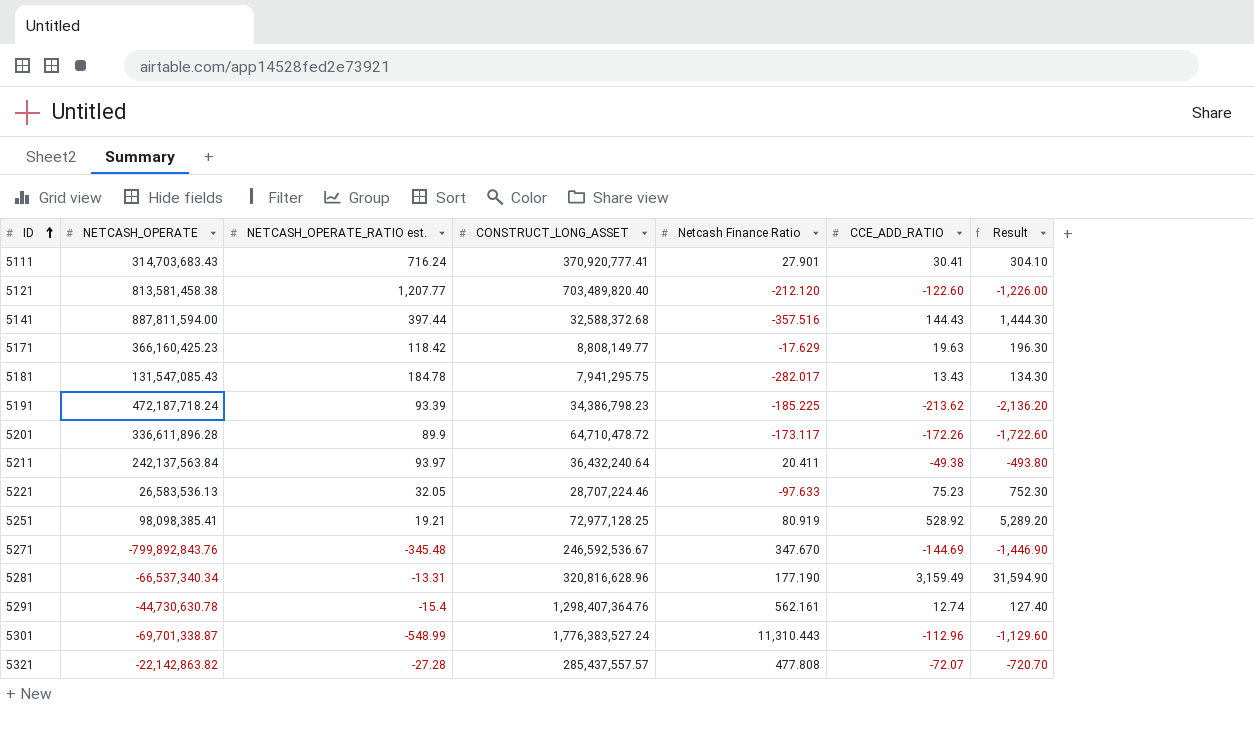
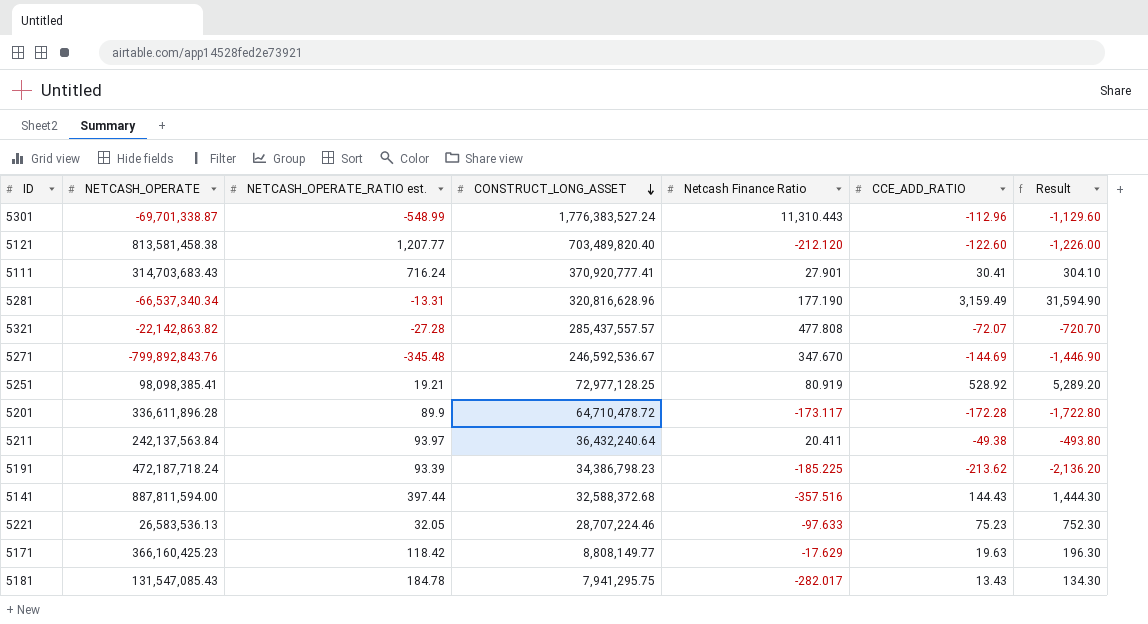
row order: ID ascending -> CONSTRUCT_LONG_ASSET descending
row 5291: -44,730,630.78 | -15.4 | 1,298,407,364.76 | 562.161 | 12.74 | 127.40 -> none
5201 | CCE_ADD_RATIO: -172.26 -> -172.28
5201 | Result: -1,722.60 -> -1,722.80

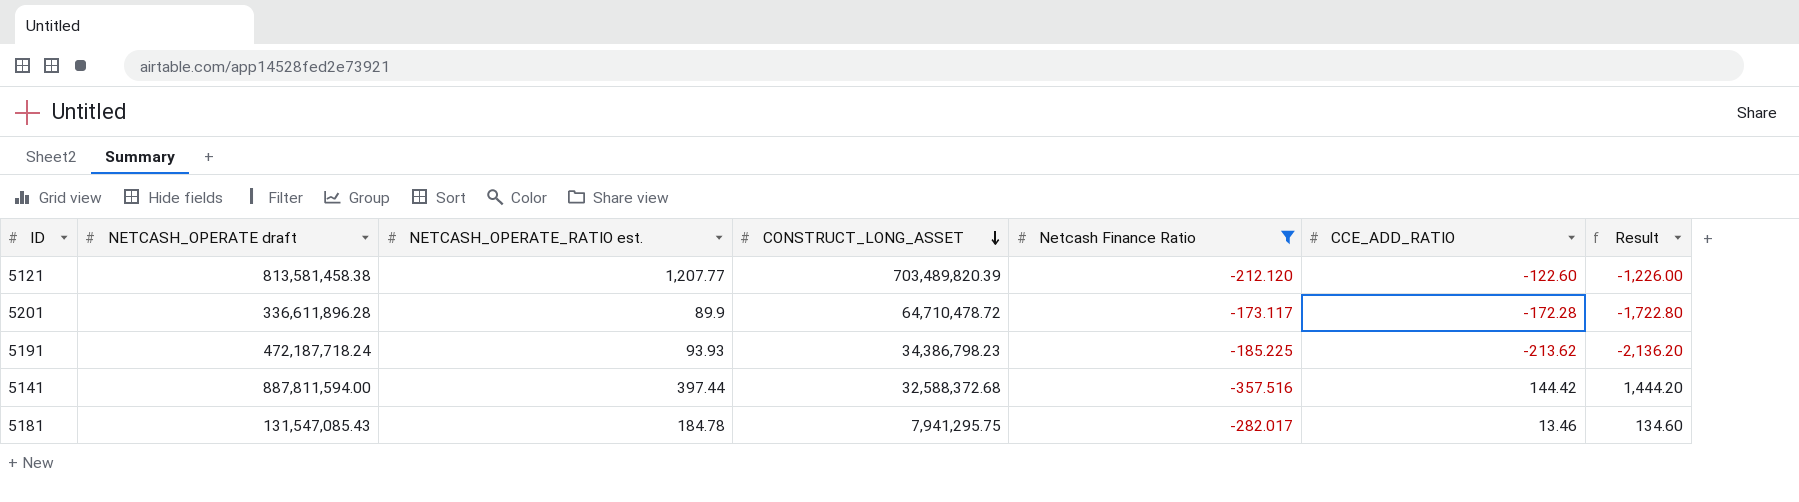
filter: none -> Netcash Finance Ratio <= -173.117
column name: NETCASH_OPERATE -> NETCASH_OPERATE draft
5121 | CONSTRUCT_LONG_ASSET: 703,489,820.40 -> 703,489,820.39
5191 | NETCASH_OPERATE_RATIO est.: 93.39 -> 93.93
5141 | CCE_ADD_RATIO: 144.43 -> 144.42
5141 | Result: 1,444.30 -> 1,444.20
5181 | CCE_ADD_RATIO: 13.43 -> 13.46
5181 | Result: 134.30 -> 134.60

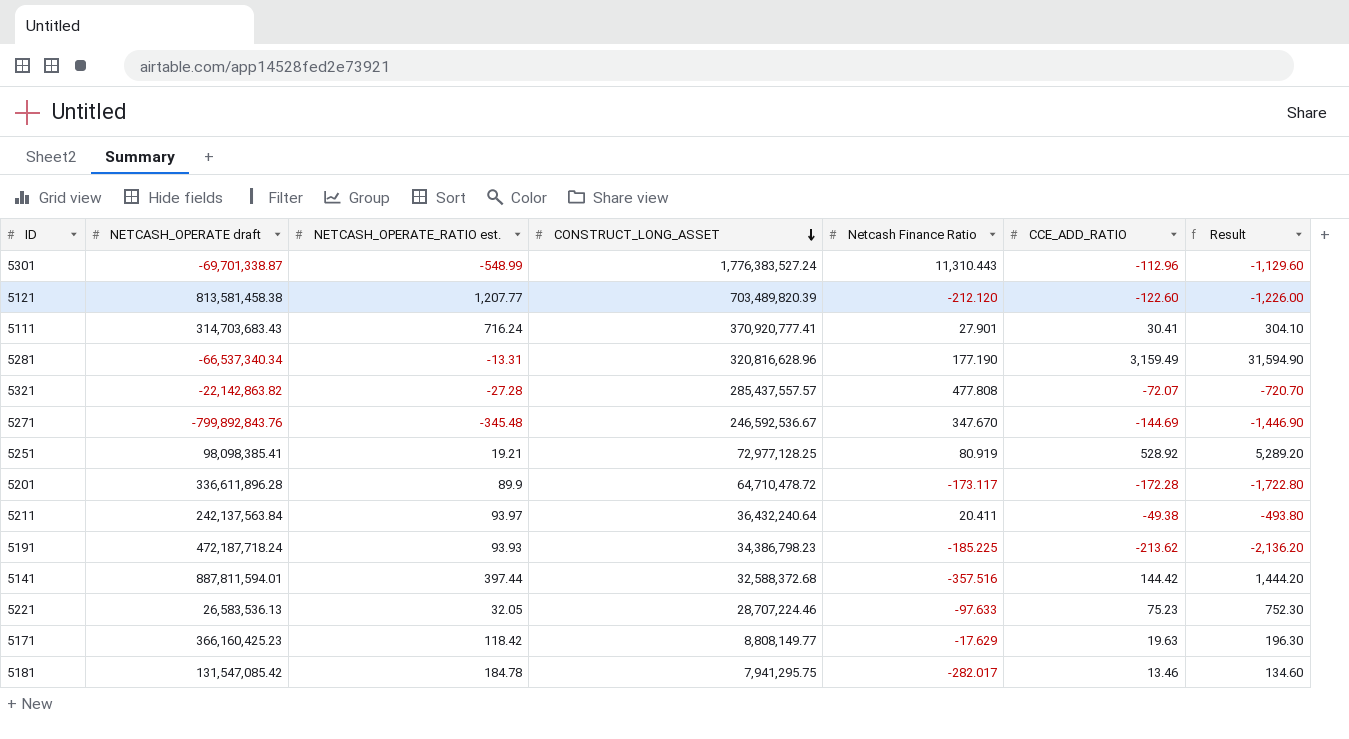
filter: Netcash Finance Ratio <= -173.117 -> none
5141 | NETCASH_OPERATE draft: 887,811,594.00 -> 887,811,594.01
5181 | NETCASH_OPERATE draft: 131,547,085.43 -> 131,547,085.42

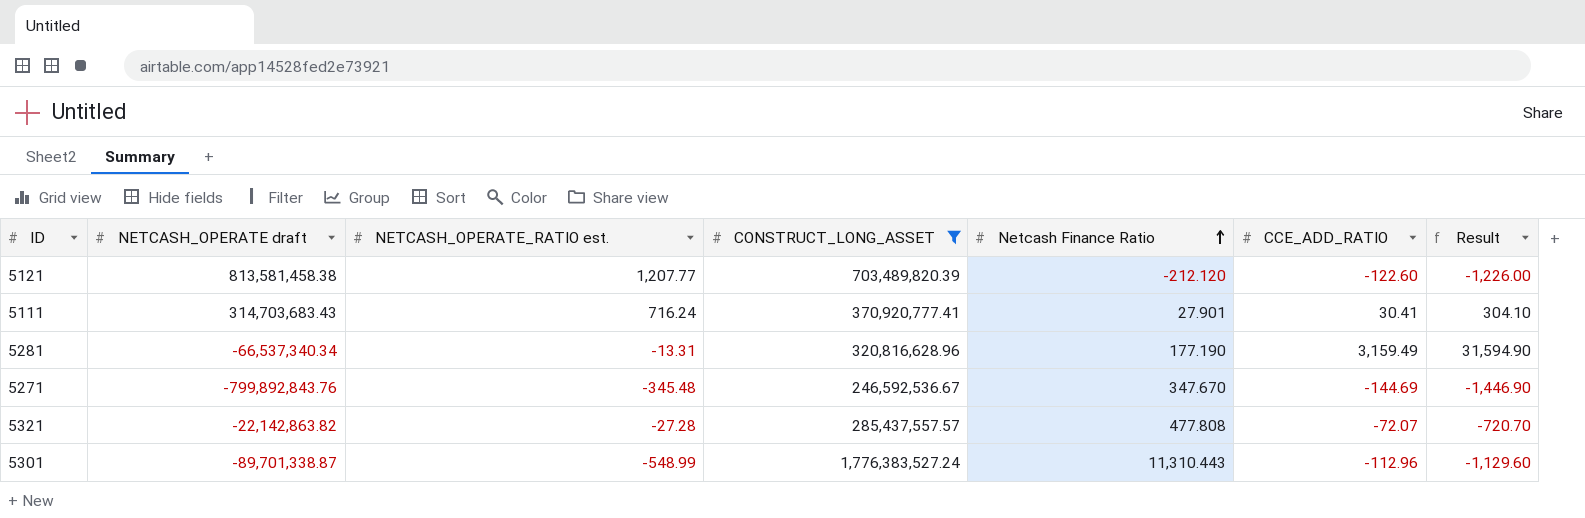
filter: none -> CONSTRUCT_LONG_ASSET >= 246,592,536.67
row order: CONSTRUCT_LONG_ASSET descending -> Netcash Finance Ratio ascending
5301 | NETCASH_OPERATE draft: -69,701,338.87 -> -89,701,338.87

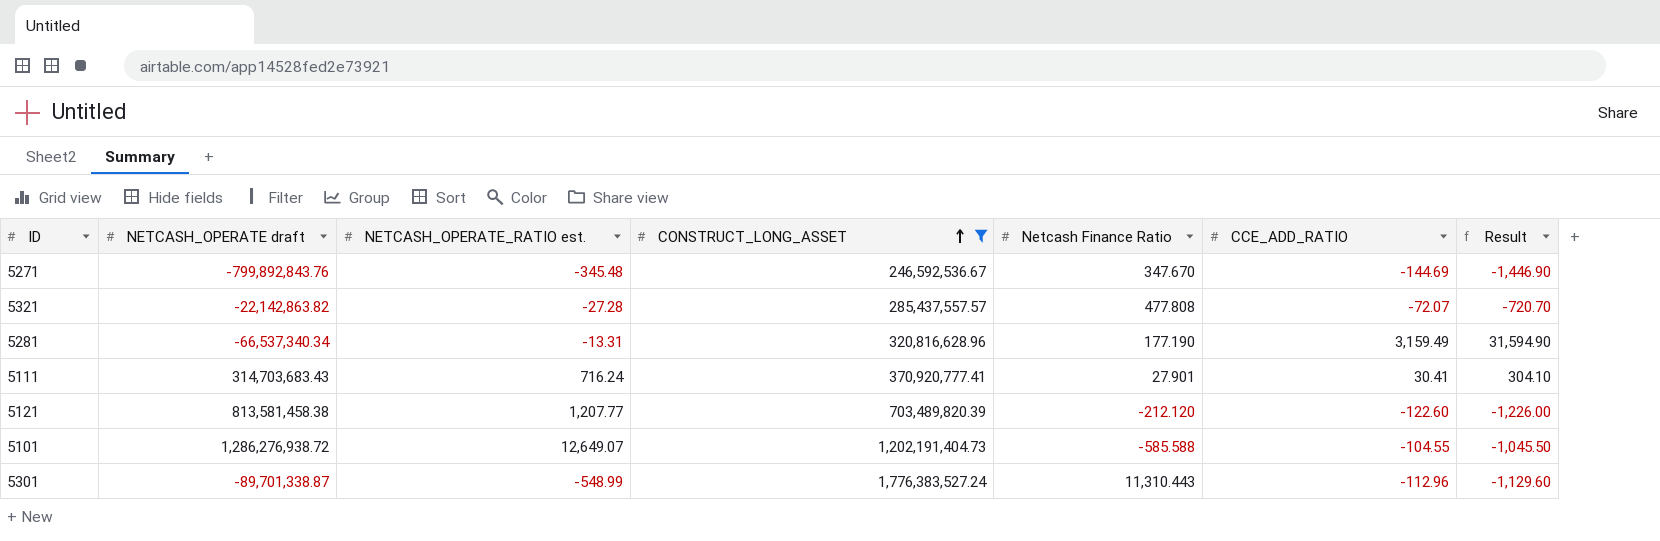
row order: Netcash Finance Ratio ascending -> CONSTRUCT_LONG_ASSET ascending
row 5101: none -> 1,286,276,938.72 | 12,649.07 | 1,202,191,404.73 | -585.588 | -104.55 | -1,045.50

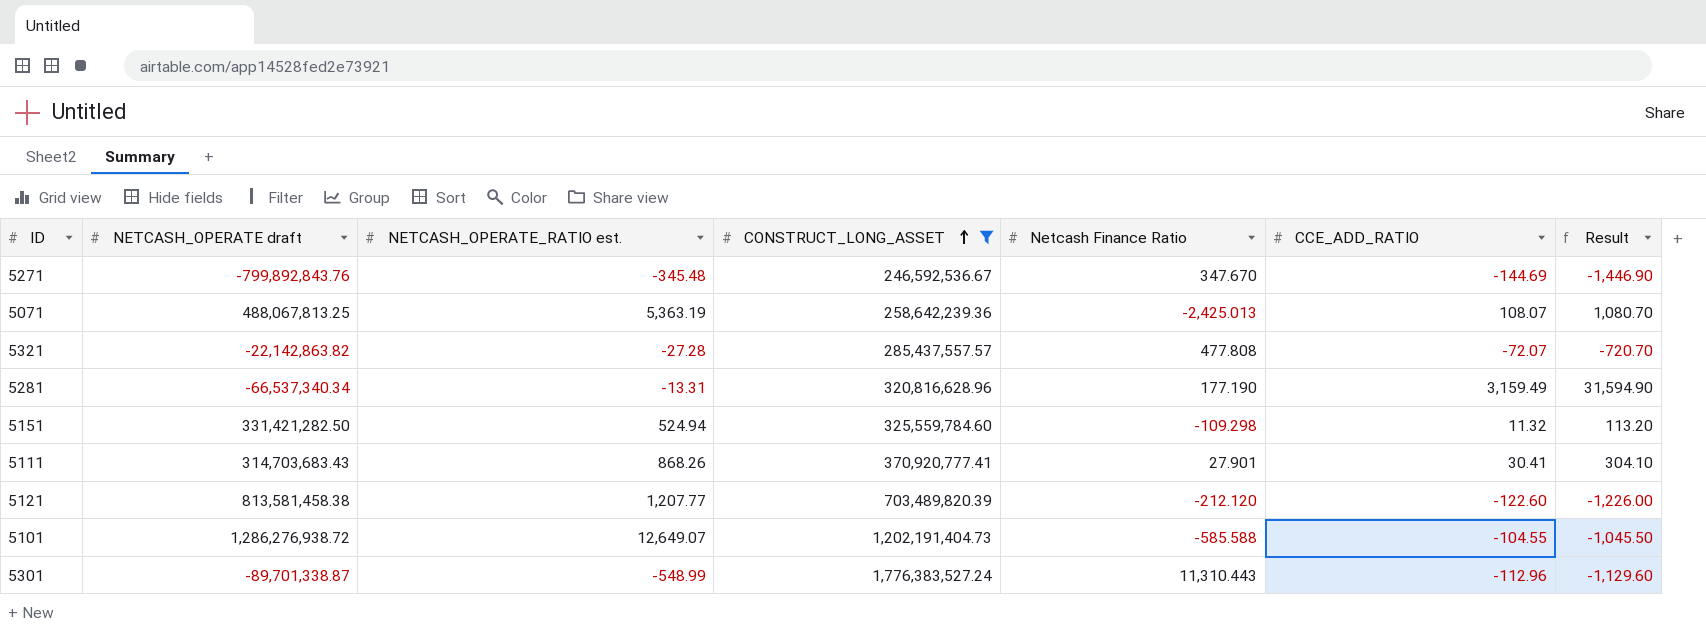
row 5071: none -> 488,067,813.25 | 5,363.19 | 258,642,239.36 | -2,425.013 | 108.07 | 1,080.70
row 5151: none -> 331,421,282.50 | 524.94 | 325,559,784.60 | -109.298 | 11.32 | 113.20
5111 | NETCASH_OPERATE_RATIO est.: 716.24 -> 868.26

